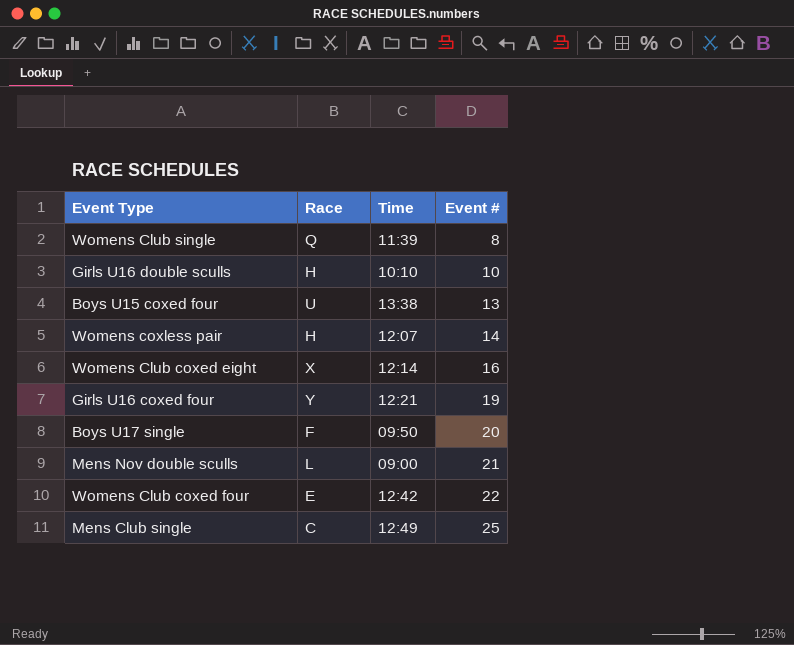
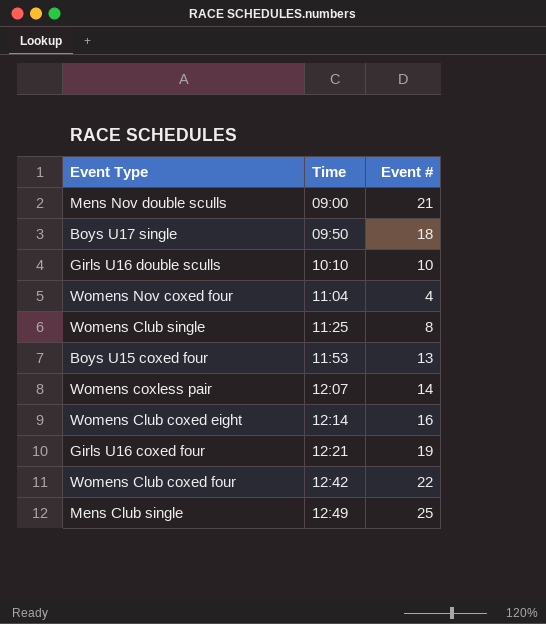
row order: Event # ascending -> Time ascending
column Race | position: 2 -> none
Boys U17 single | Event #: 20 -> 18
row Womens Nov coxed four: none -> 11:04 | 4
Womens Club single | Time: 11:39 -> 11:25
Boys U15 coxed four | Time: 13:38 -> 11:53

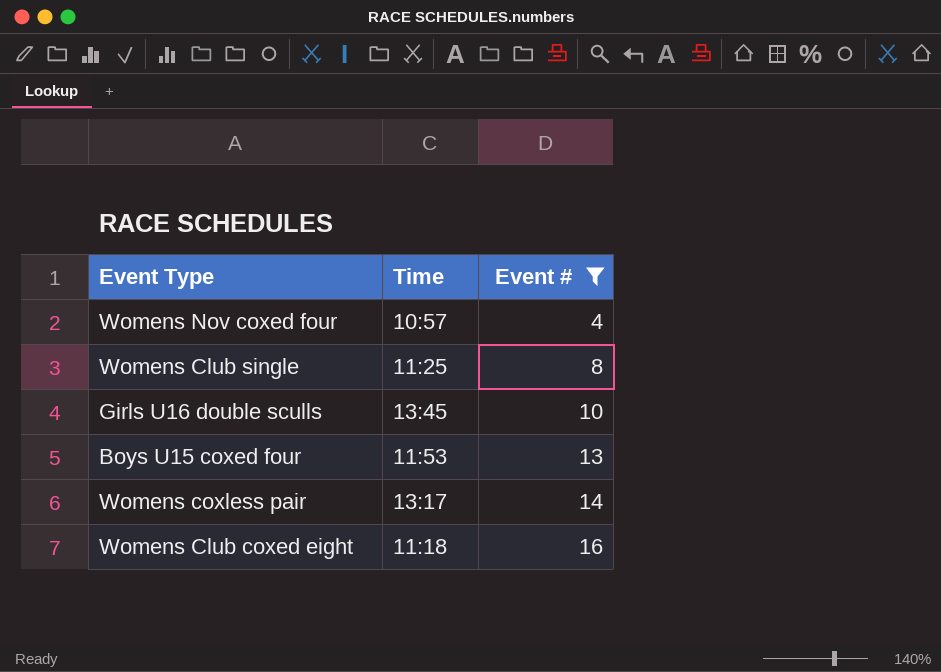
filter: none -> Event # <= 16
row order: Time ascending -> Event # ascending
Womens Nov coxed four | Time: 11:04 -> 10:57
Girls U16 double sculls | Time: 10:10 -> 13:45
Womens coxless pair | Time: 12:07 -> 13:17
Womens Club coxed eight | Time: 12:14 -> 11:18

